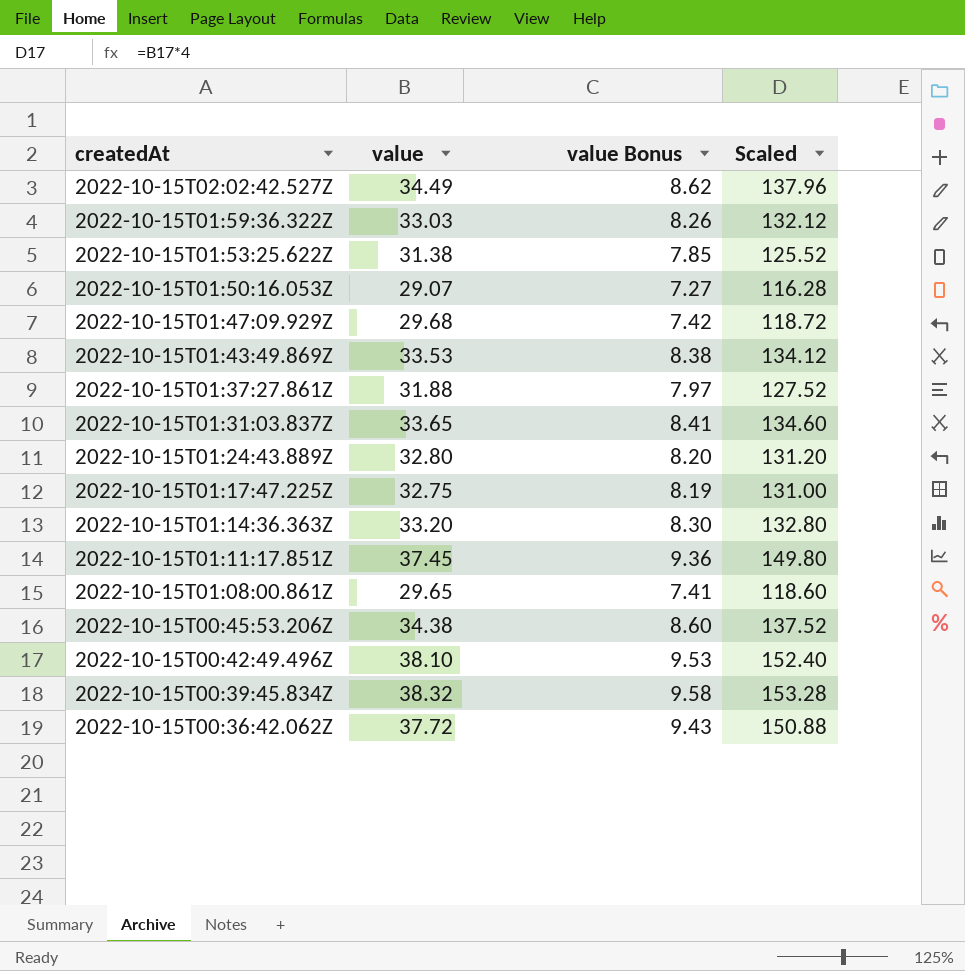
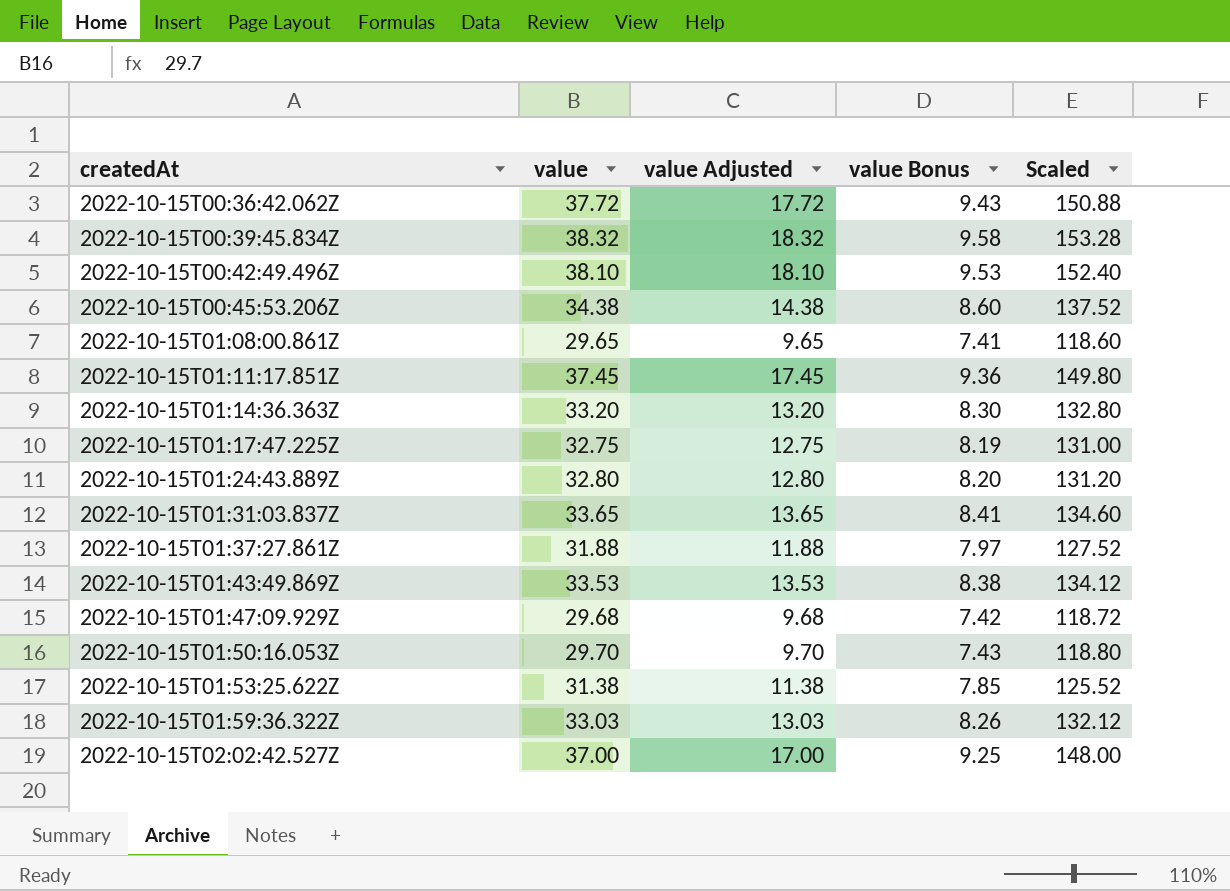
row order: createdAt descending -> createdAt ascending
column value Adjusted | formula: none -> [value] - 20
2022-10-15T01:50:16.053Z | value: 29.07 -> 29.70
2022-10-15T01:50:16.053Z | value Bonus: 7.27 -> 7.43
2022-10-15T01:50:16.053Z | Scaled: 116.28 -> 118.80
2022-10-15T02:02:42.527Z | value: 34.49 -> 37.00
2022-10-15T02:02:42.527Z | value Bonus: 8.62 -> 9.25
2022-10-15T02:02:42.527Z | Scaled: 137.96 -> 148.00

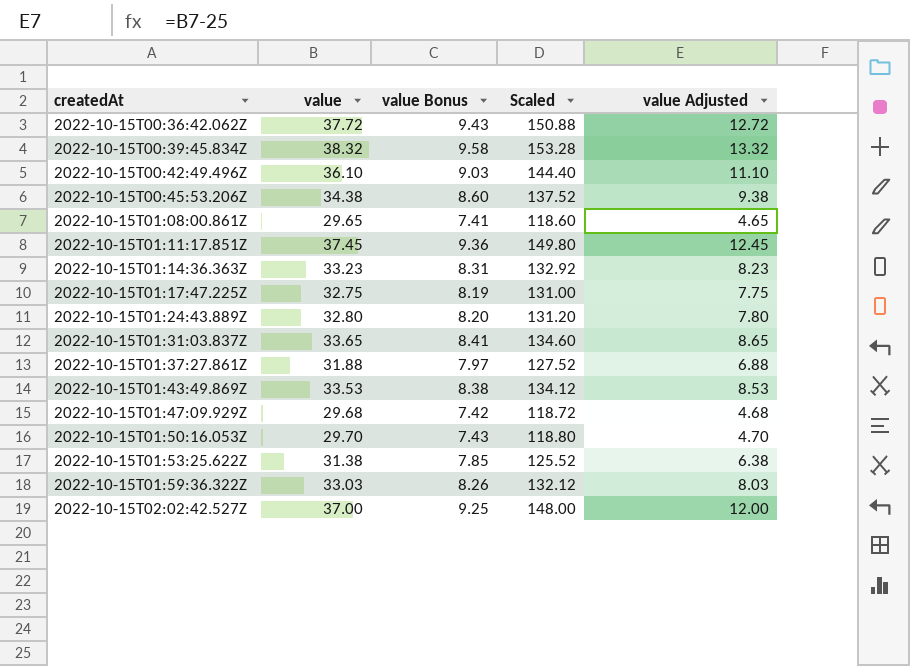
column value Adjusted | formula: [value] - 20 -> [value] - 25
column value Adjusted | position: 3 -> 5
2022-10-15T00:42:49.496Z | value: 38.10 -> 36.10
2022-10-15T00:42:49.496Z | value Bonus: 9.53 -> 9.03
2022-10-15T00:42:49.496Z | Scaled: 152.40 -> 144.40
2022-10-15T01:14:36.363Z | value: 33.20 -> 33.23
2022-10-15T01:14:36.363Z | value Bonus: 8.30 -> 8.31
2022-10-15T01:14:36.363Z | Scaled: 132.80 -> 132.92

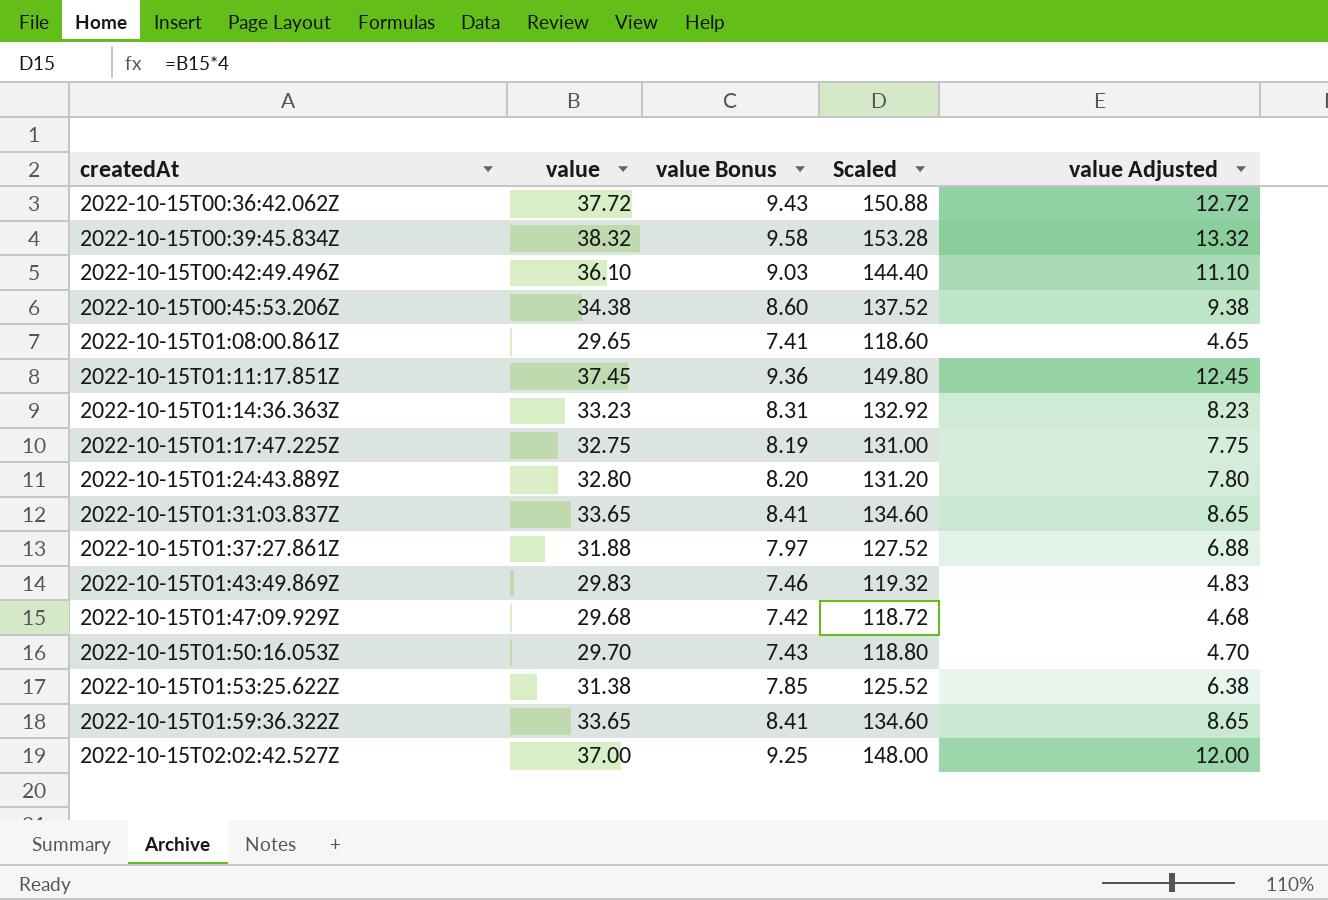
2022-10-15T01:43:49.869Z | value: 33.53 -> 29.83
2022-10-15T01:43:49.869Z | value Bonus: 8.38 -> 7.46
2022-10-15T01:43:49.869Z | Scaled: 134.12 -> 119.32
2022-10-15T01:43:49.869Z | value Adjusted: 8.53 -> 4.83
2022-10-15T01:59:36.322Z | value: 33.03 -> 33.65
2022-10-15T01:59:36.322Z | value Bonus: 8.26 -> 8.41
2022-10-15T01:59:36.322Z | Scaled: 132.12 -> 134.60
2022-10-15T01:59:36.322Z | value Adjusted: 8.03 -> 8.65

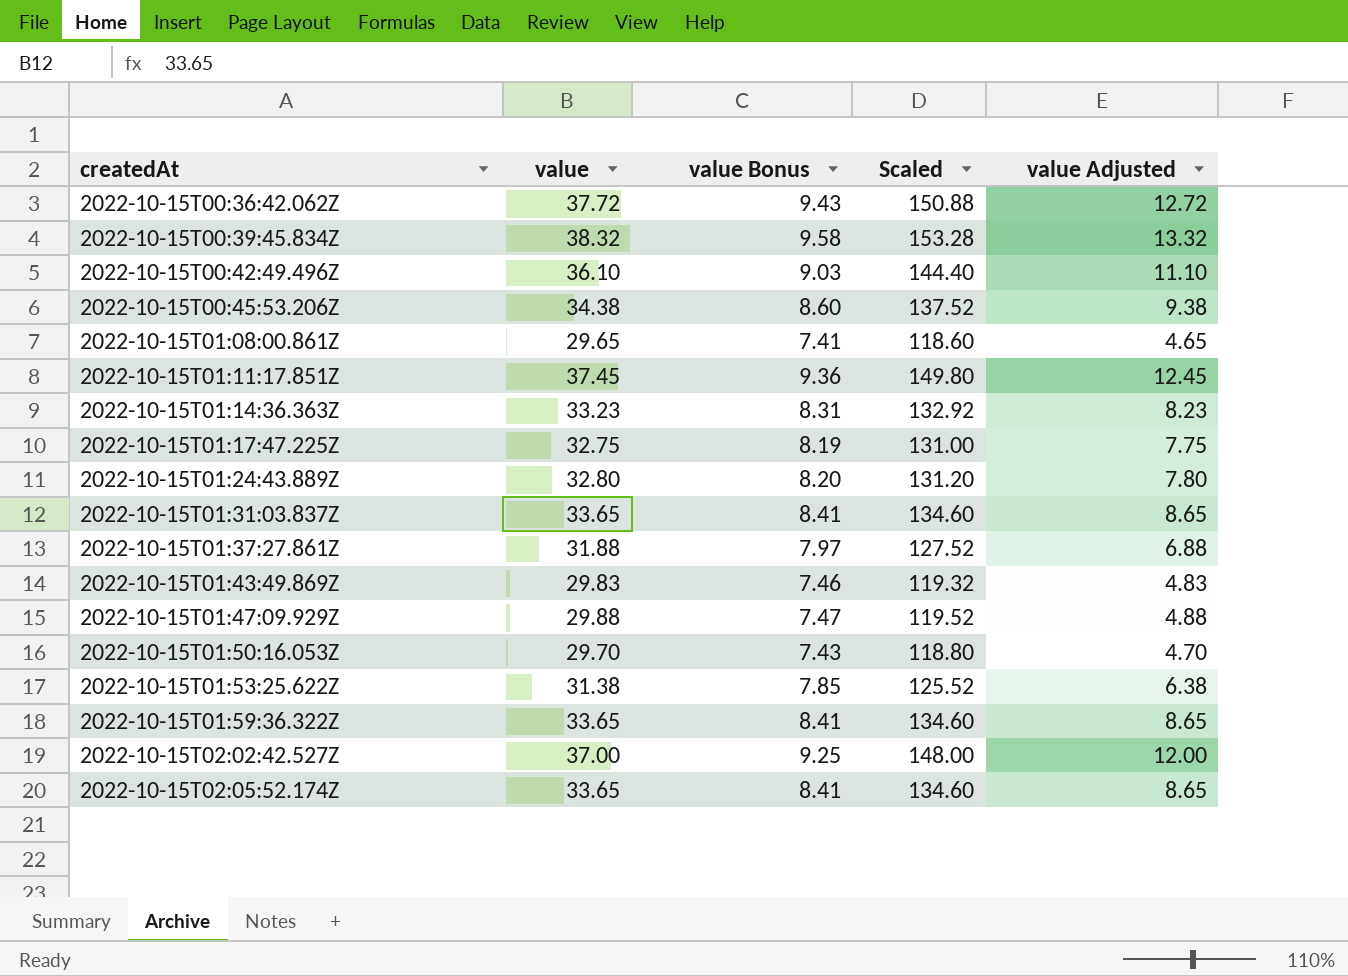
2022-10-15T01:47:09.929Z | value: 29.68 -> 29.88
2022-10-15T01:47:09.929Z | value Bonus: 7.42 -> 7.47
2022-10-15T01:47:09.929Z | Scaled: 118.72 -> 119.52
2022-10-15T01:47:09.929Z | value Adjusted: 4.68 -> 4.88
row 2022-10-15T02:05:52.174Z: none -> 33.65 | 8.41 | 134.60 | 8.65

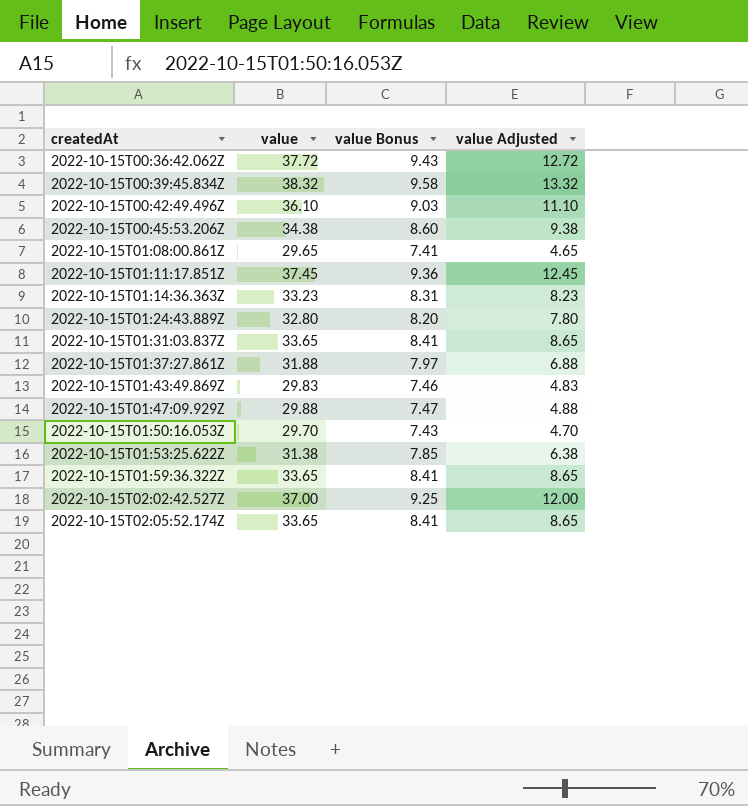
column Scaled | formula: [value] * 4 -> none
row 2022-10-15T01:17:47.225Z: 32.75 | 8.19 | 131.00 | 7.75 -> none

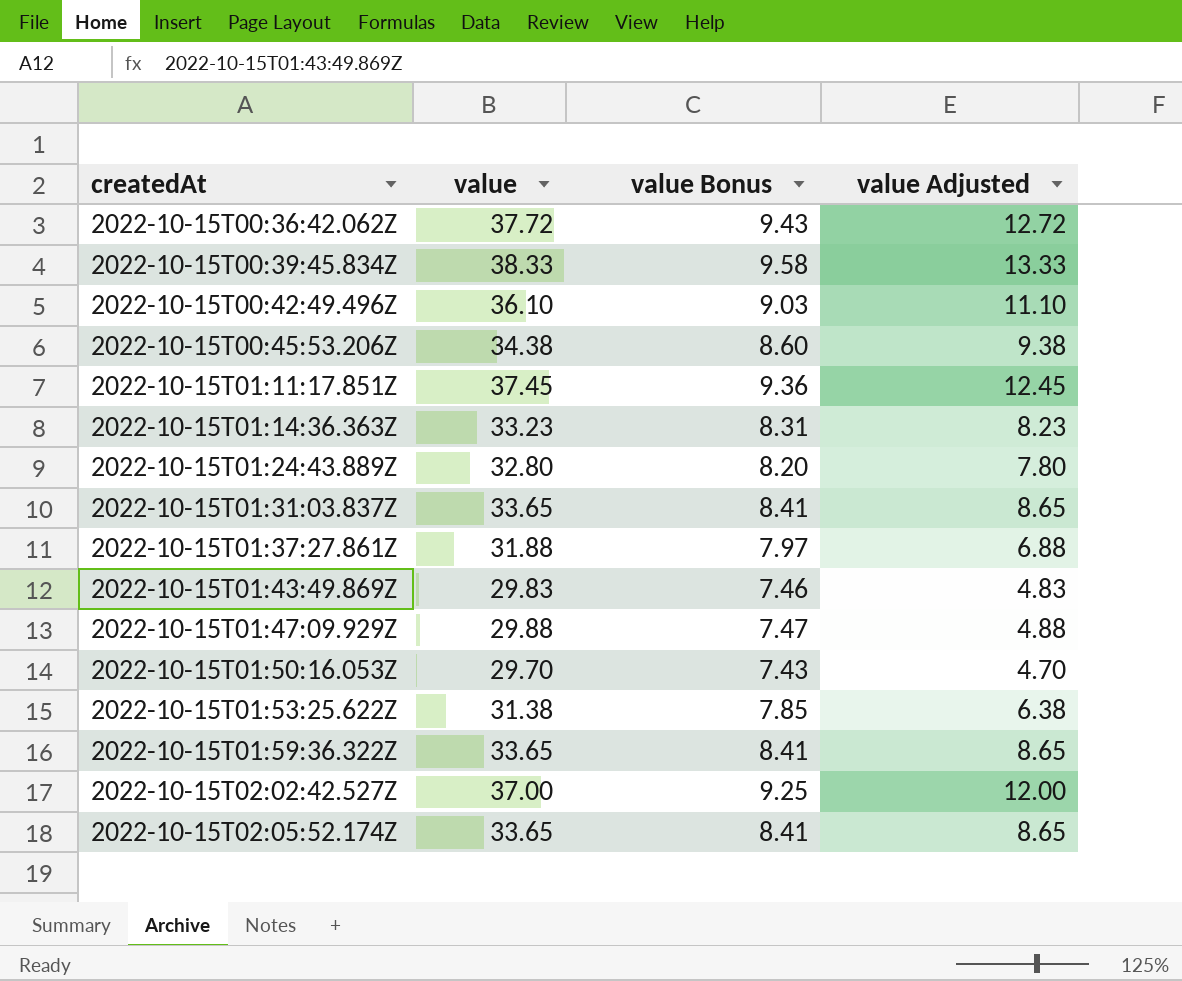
row 2022-10-15T01:08:00.861Z: 29.65 | 7.41 | 4.65 -> none
2022-10-15T00:39:45.834Z | value: 38.32 -> 38.33
2022-10-15T00:39:45.834Z | value Adjusted: 13.32 -> 13.33

